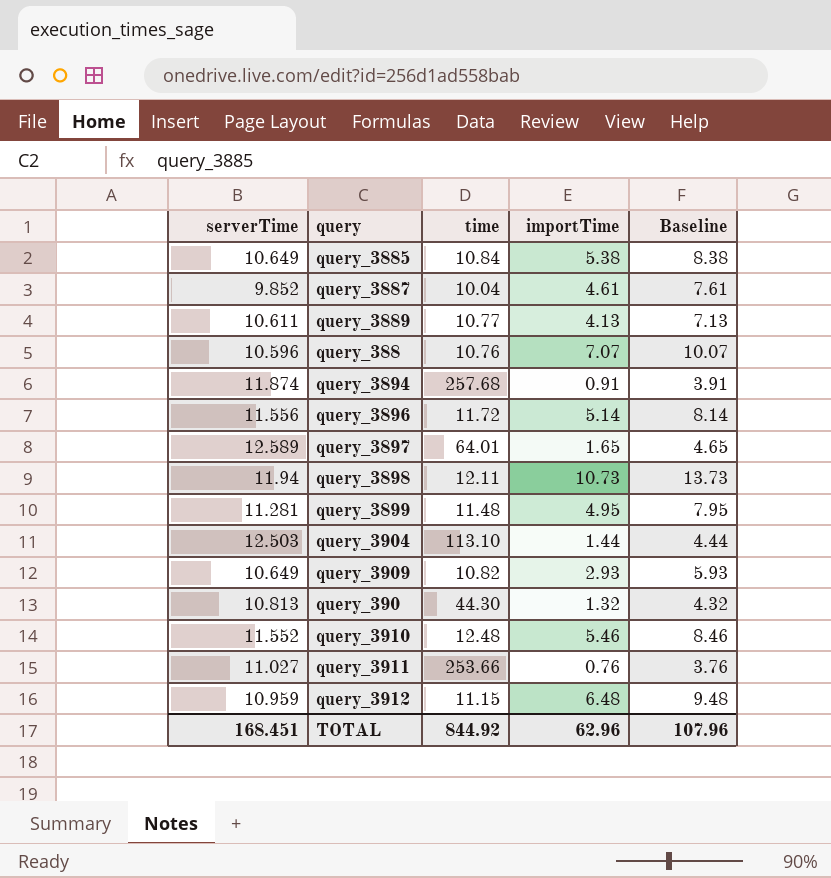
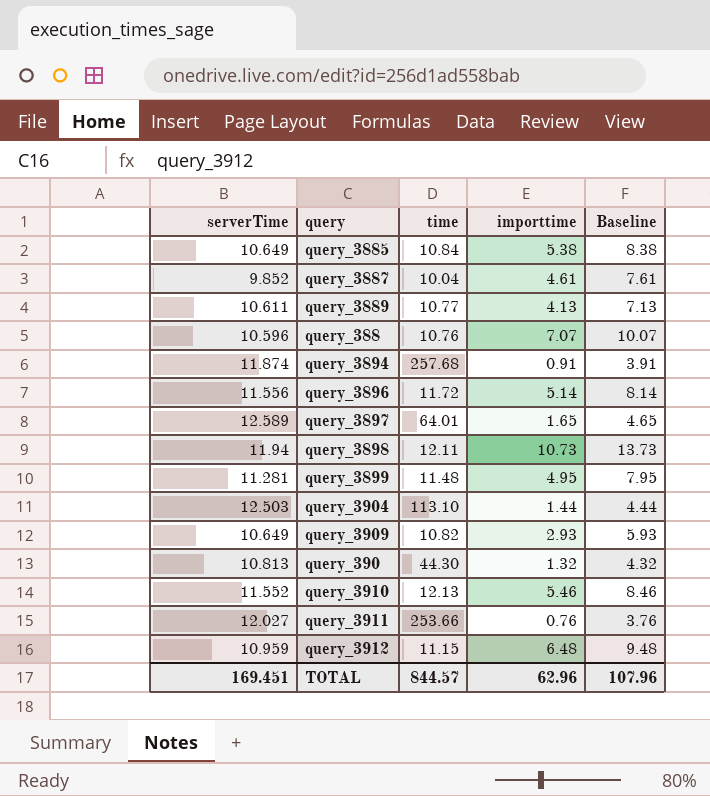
column name: importTime -> importtime
query_3910 | time: 12.48 -> 12.13
query_3911 | serverTime: 11.027 -> 12.027
TOTAL | serverTime: 168.451 -> 169.451
TOTAL | time: 844.92 -> 844.57

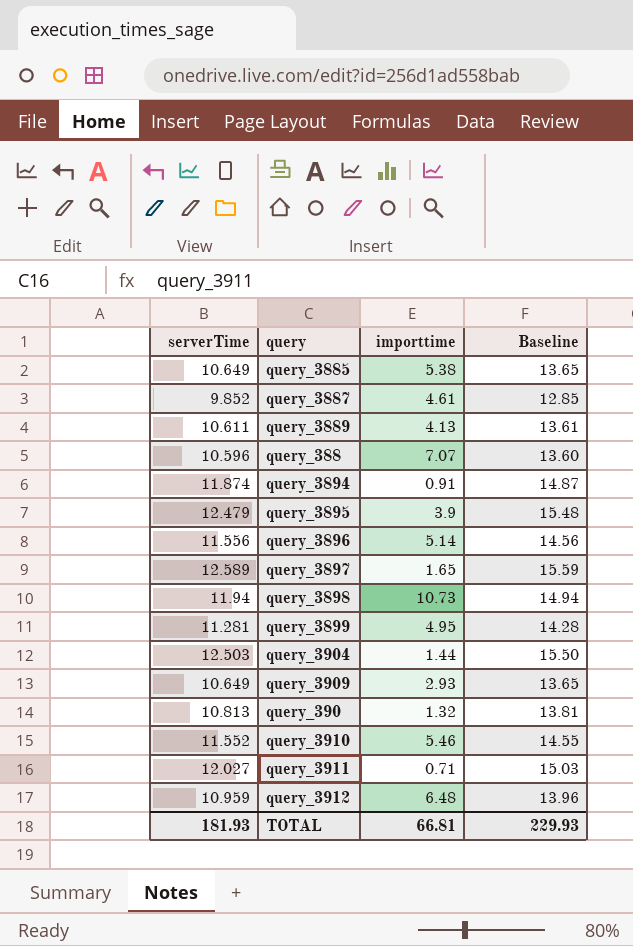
column time | position: 3 -> none
column Baseline | formula: [importtime] + 3 -> [serverTime] + 3
row query_3895: none -> 12.479 | 3.9 | 15.48
query_3911 | importtime: 0.76 -> 0.71
TOTAL | serverTime: 169.451 -> 181.93
TOTAL | importtime: 62.96 -> 66.81
TOTAL | Baseline: 107.96 -> 229.93

